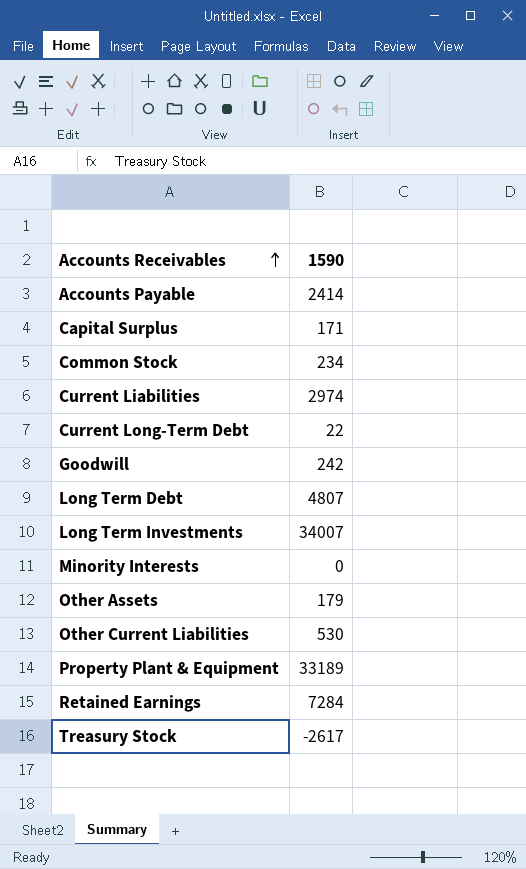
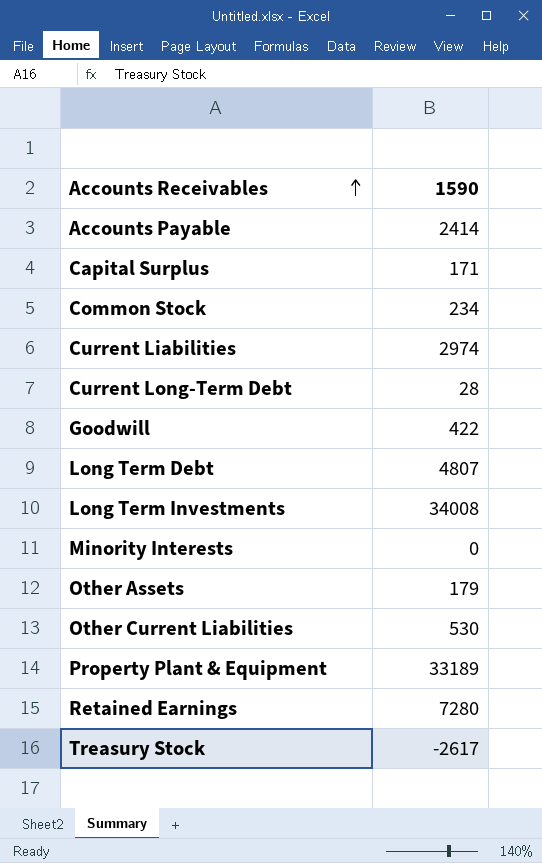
Current Long-Term Debt | 1590: 22 -> 28
Goodwill | 1590: 242 -> 422
Long Term Investments | 1590: 34007 -> 34008
Retained Earnings | 1590: 7284 -> 7280

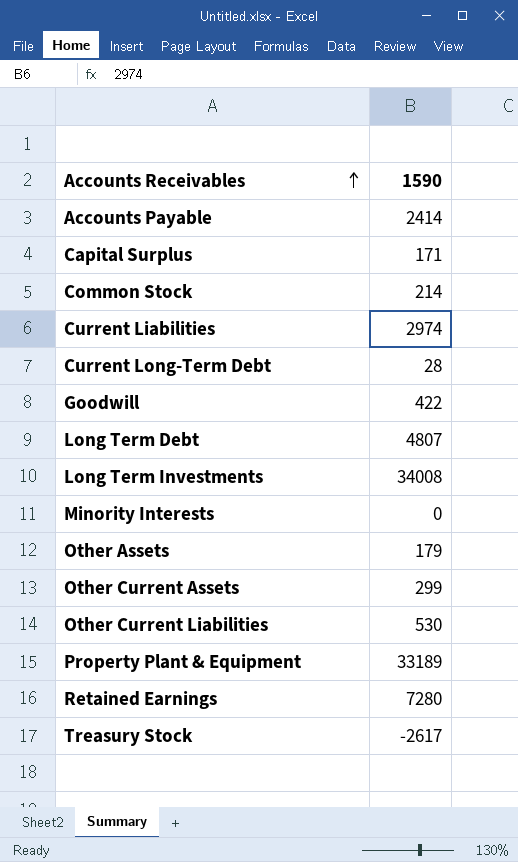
Common Stock | 1590: 234 -> 214
row Other Current Assets: none -> 299

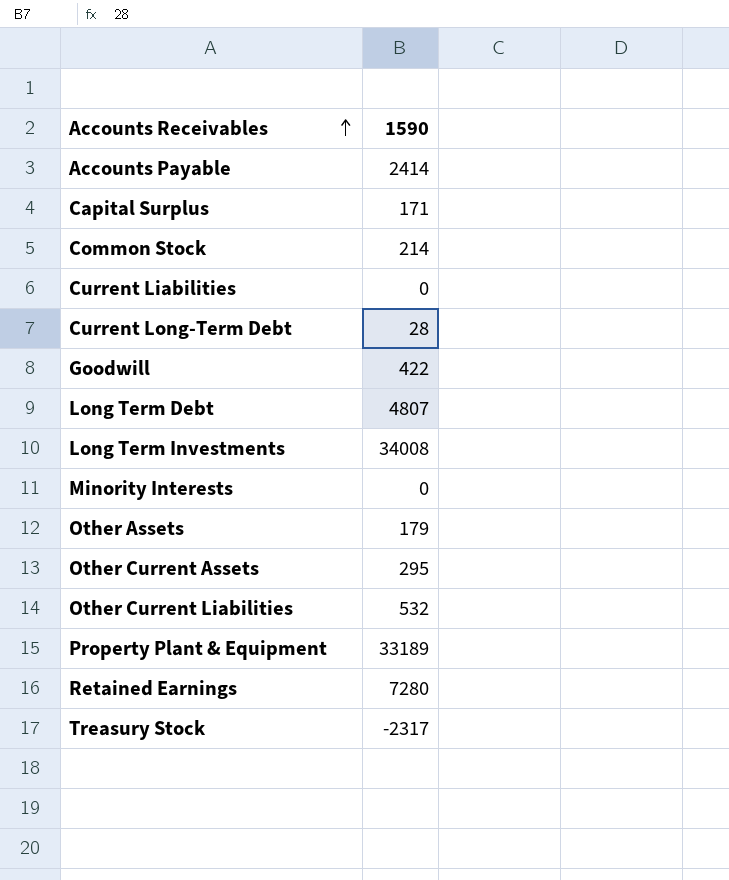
Current Liabilities | 1590: 2974 -> 0
Other Current Assets | 1590: 299 -> 295
Other Current Liabilities | 1590: 530 -> 532
Treasury Stock | 1590: -2617 -> -2317

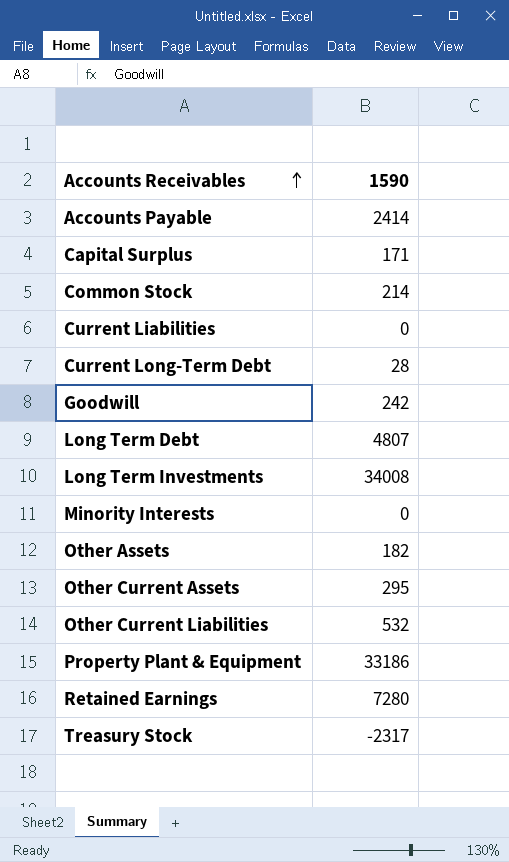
Goodwill | 1590: 422 -> 242
Other Assets | 1590: 179 -> 182
Property Plant & Equipment | 1590: 33189 -> 33186

